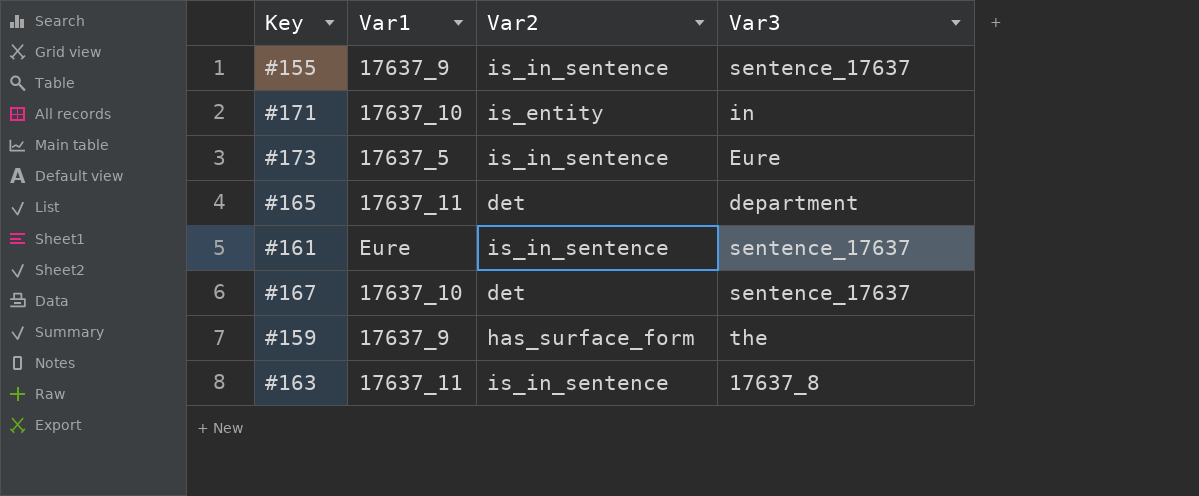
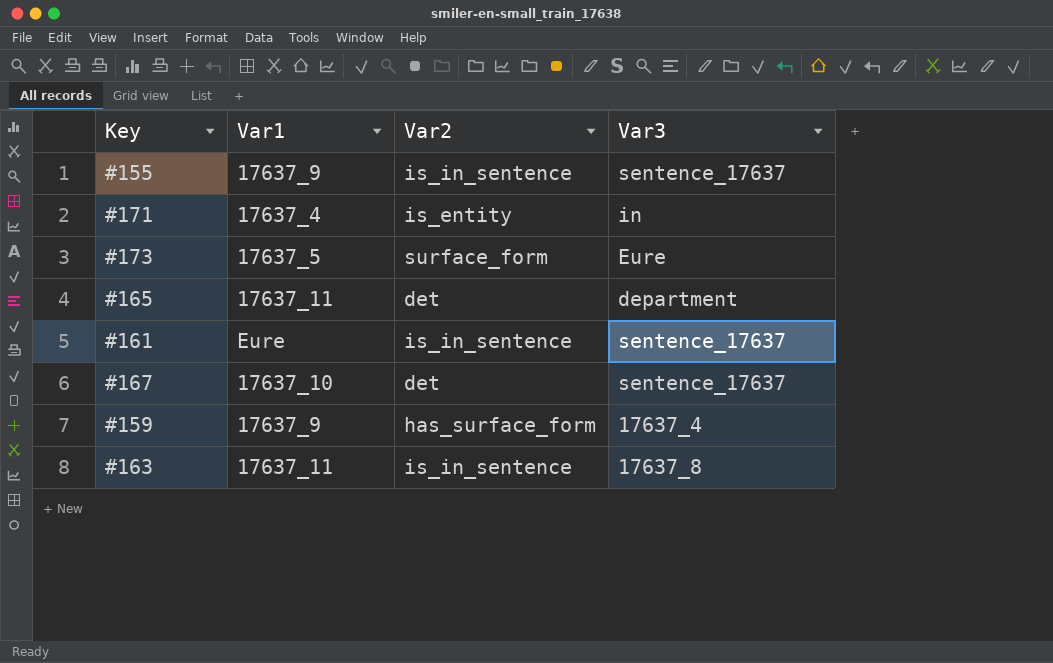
#171 | Var1: 17637_10 -> 17637_4
#173 | Var2: is_in_sentence -> surface_form
#159 | Var3: the -> 17637_4

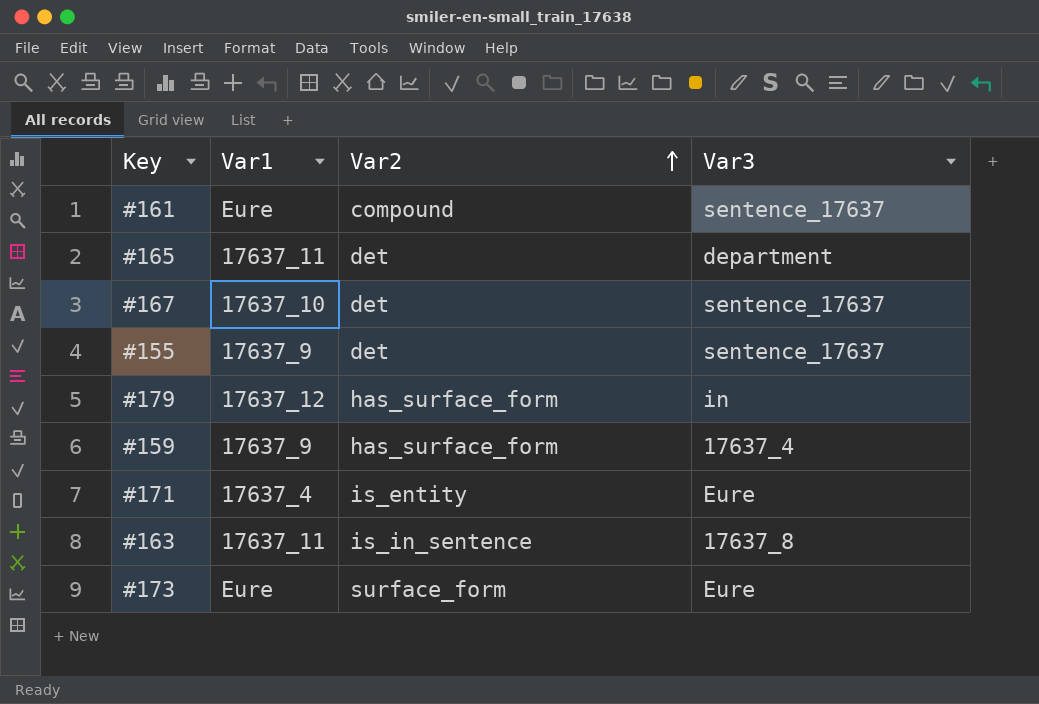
row order: none -> Var2 ascending
#161 | Var2: is_in_sentence -> compound
#155 | Var2: is_in_sentence -> det
row #179: none -> 17637_12 | has_surface_form | in
#171 | Var3: in -> Eure
#173 | Var1: 17637_5 -> Eure

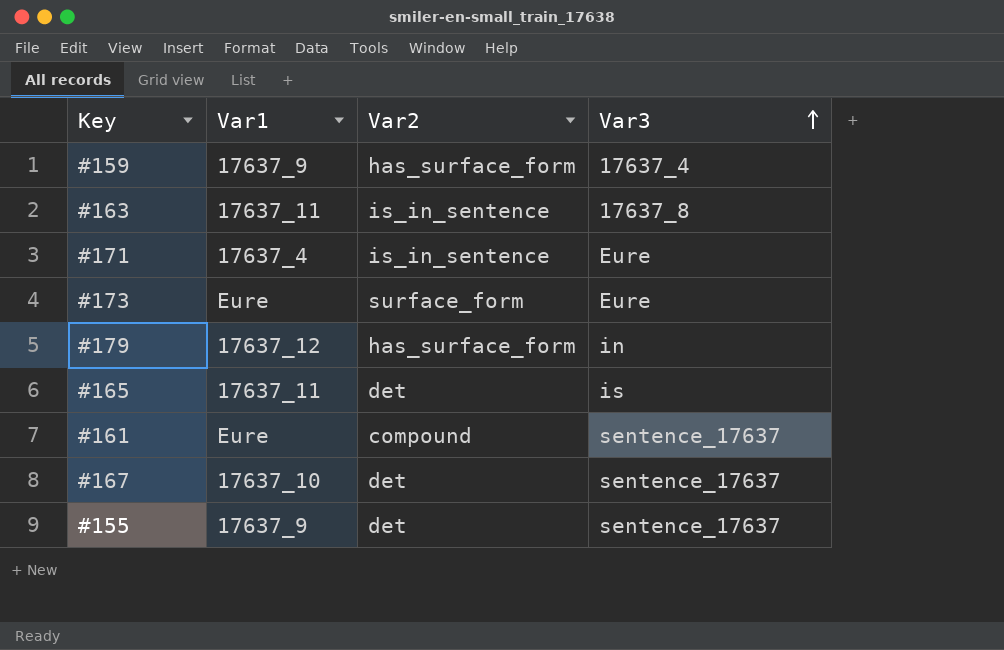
row order: Var2 ascending -> Var3 ascending
#171 | Var2: is_entity -> is_in_sentence
#165 | Var3: department -> is

